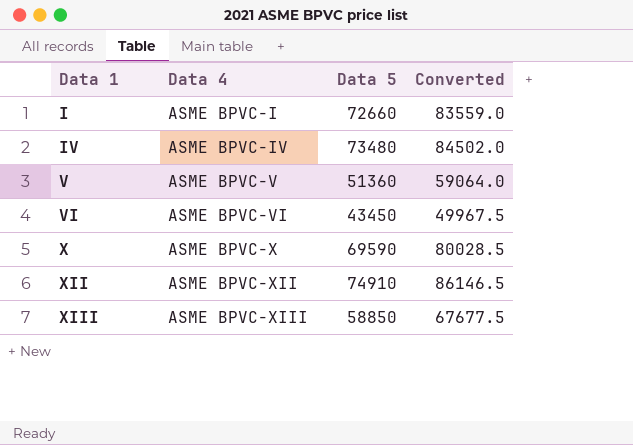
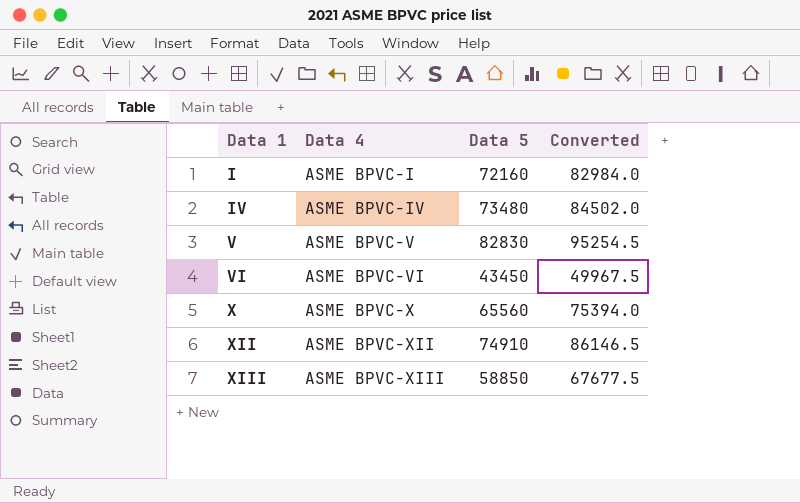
I | Data 5: 72660 -> 72160
I | Converted: 83559.0 -> 82984.0
V | Data 5: 51360 -> 82830
V | Converted: 59064.0 -> 95254.5
X | Data 5: 69590 -> 65560
X | Converted: 80028.5 -> 75394.0

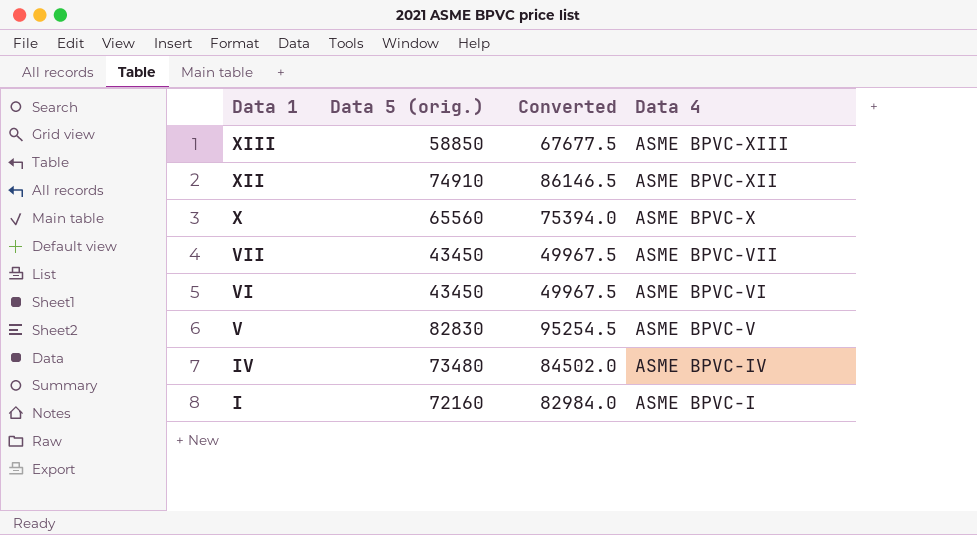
row order: Data 1 ascending -> Data 1 descending
column name: Data 5 -> Data 5 (orig.)
column Data 4 | position: 2 -> 4
row VII: none -> 43450 | 49967.5 | ASME BPVC-VII

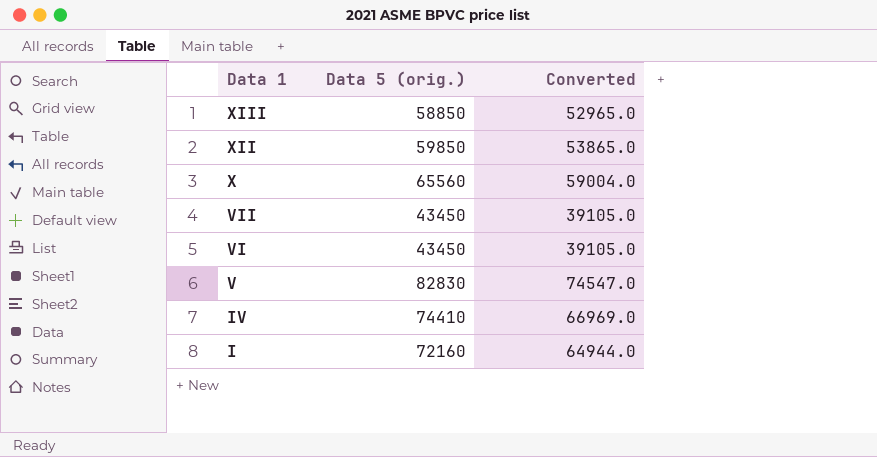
column Data 4 | position: 4 -> none
column Converted | formula: [Data 5 (orig.)] * 1.15 -> [Data 5 (orig.)] * 0.9
XII | Data 5 (orig.): 74910 -> 59850
IV | Data 5 (orig.): 73480 -> 74410

